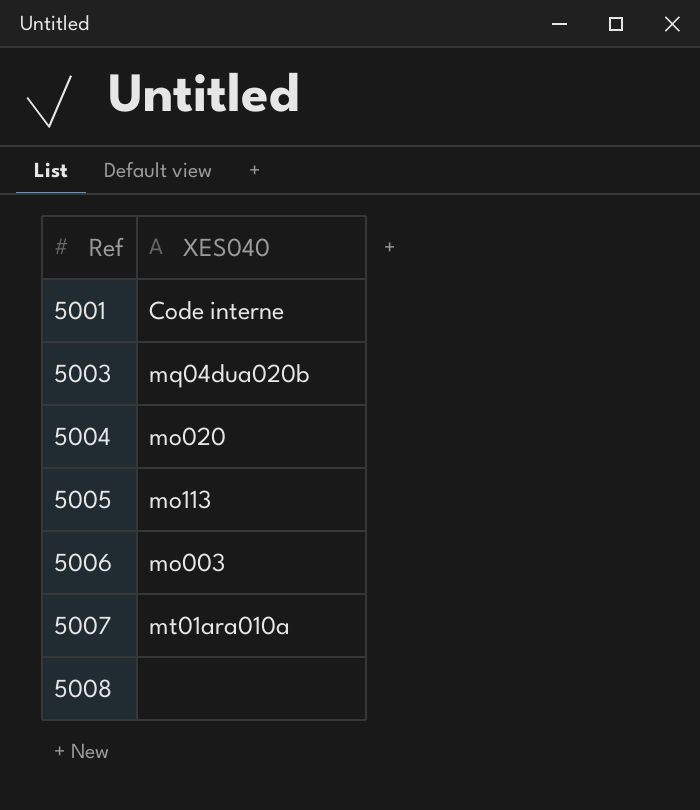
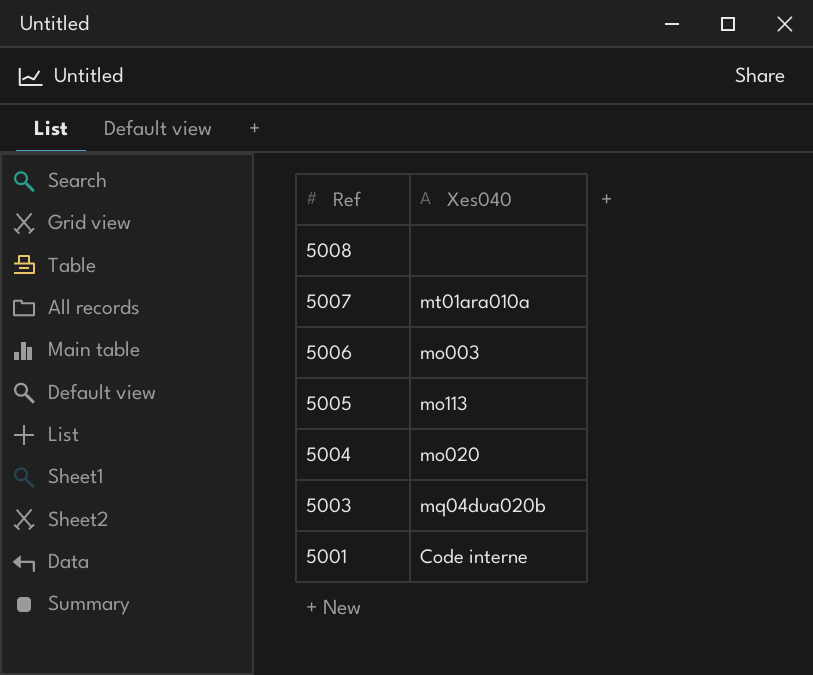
row order: Ref ascending -> Ref descending
column name: XES040 -> Xes040

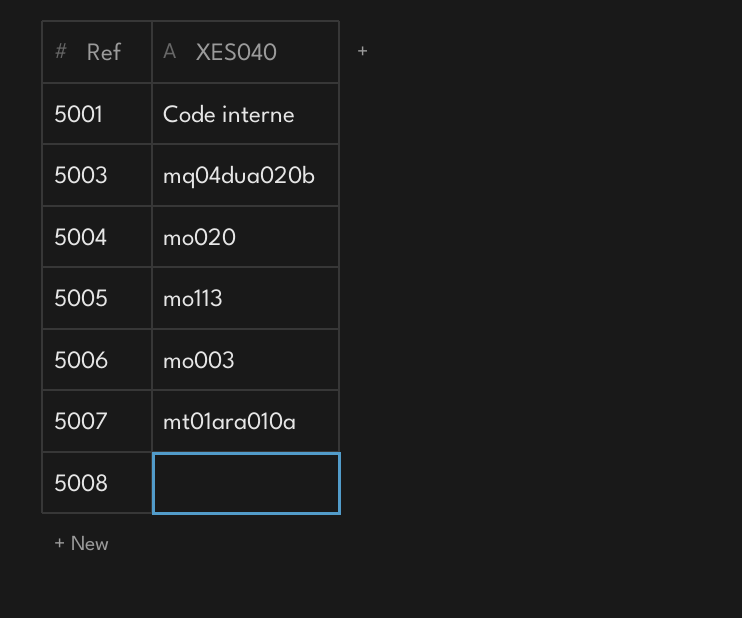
row order: Ref descending -> Ref ascending
column name: Xes040 -> XES040

